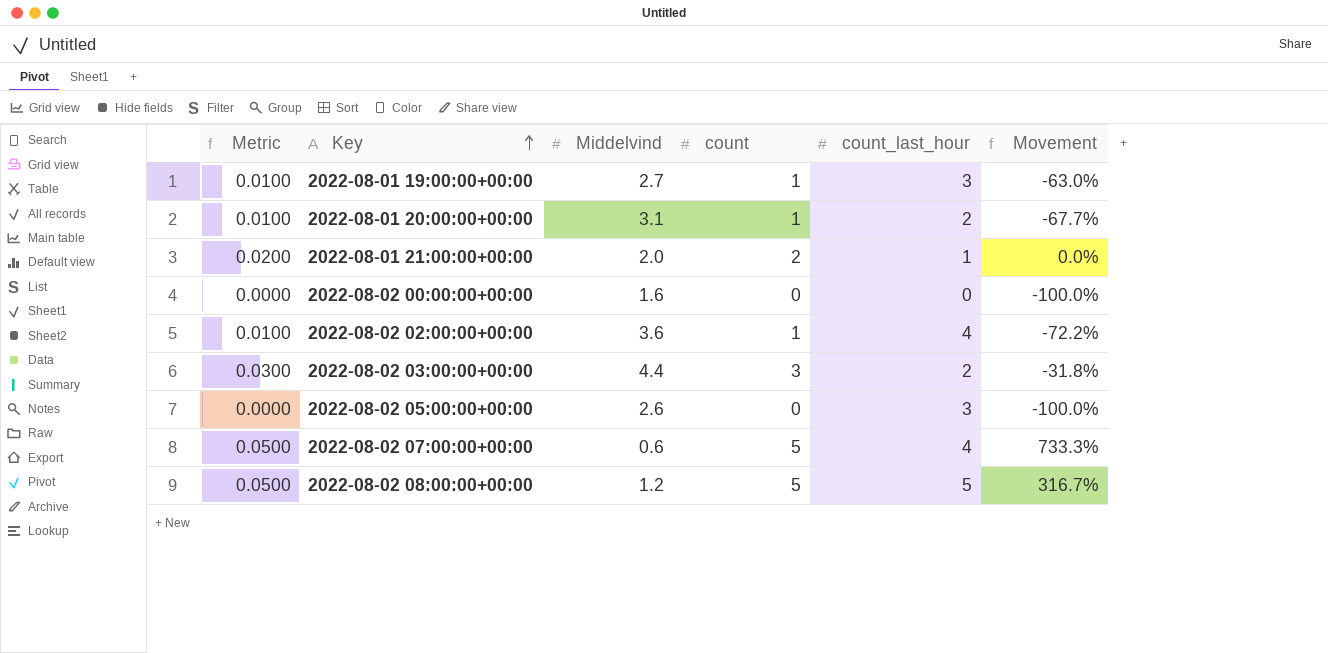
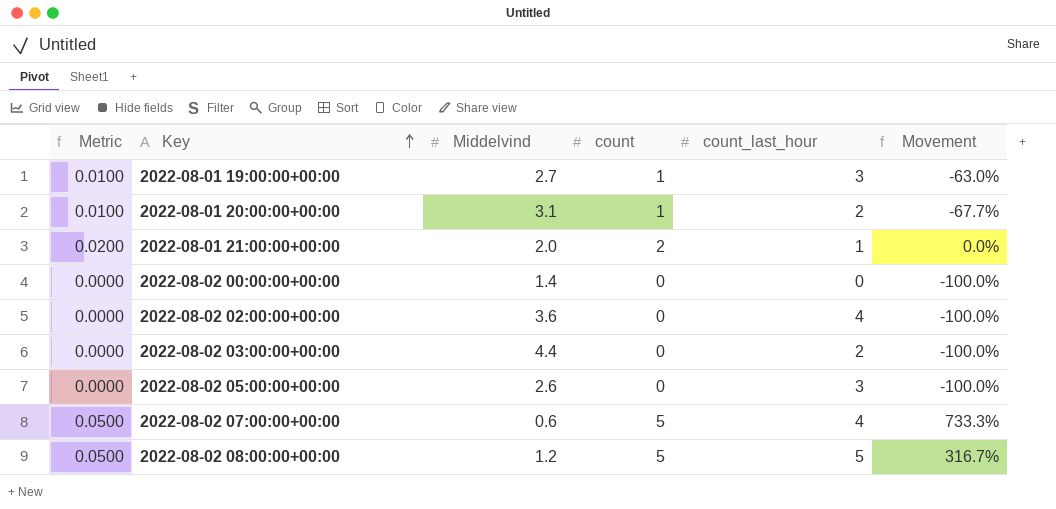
2022-08-02 00:00:00+00:00 | Middelvind: 1.6 -> 1.4
2022-08-02 02:00:00+00:00 | Metric: 0.0100 -> 0.0000
2022-08-02 02:00:00+00:00 | count: 1 -> 0
2022-08-02 02:00:00+00:00 | Movement: -72.2% -> -100.0%
2022-08-02 03:00:00+00:00 | Metric: 0.0300 -> 0.0000
2022-08-02 03:00:00+00:00 | count: 3 -> 0
2022-08-02 03:00:00+00:00 | Movement: -31.8% -> -100.0%

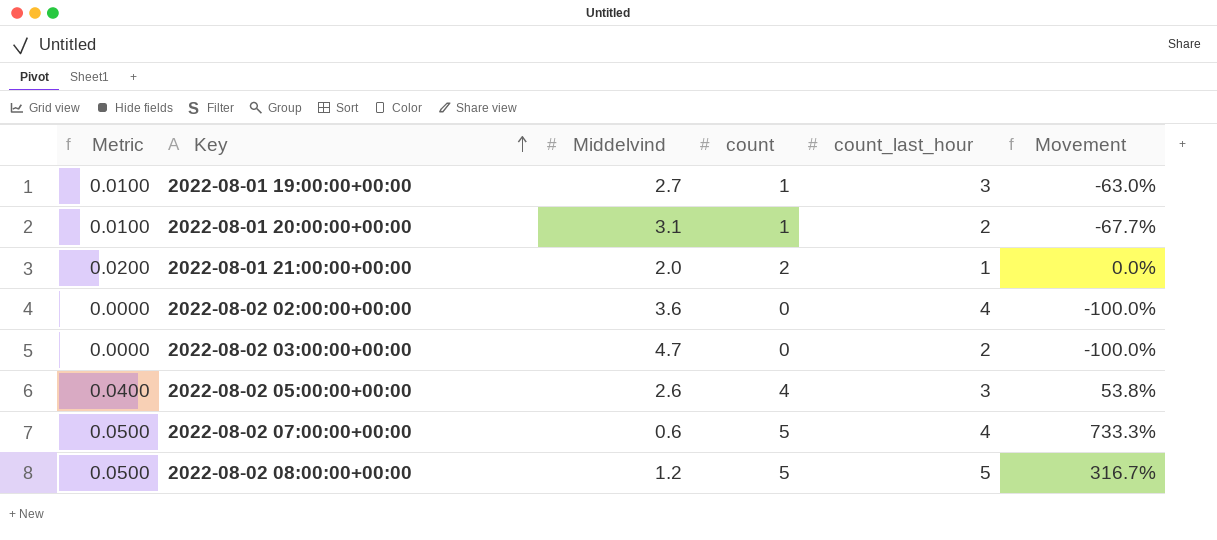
row 2022-08-02 00:00:00+00:00: 0.0000 | 1.4 | 0 | 0 | -100.0% -> none
2022-08-02 03:00:00+00:00 | Middelvind: 4.4 -> 4.7
2022-08-02 05:00:00+00:00 | Metric: 0.0000 -> 0.0400
2022-08-02 05:00:00+00:00 | count: 0 -> 4
2022-08-02 05:00:00+00:00 | Movement: -100.0% -> 53.8%

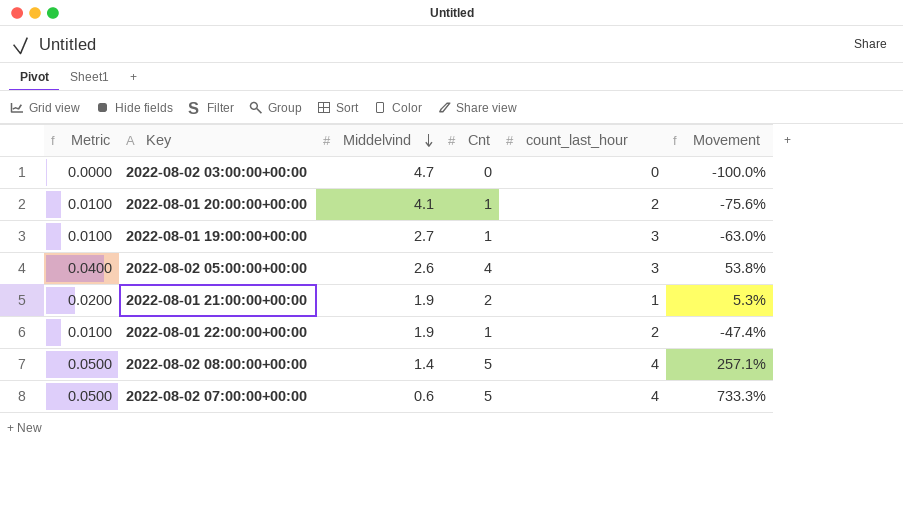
row order: Key ascending -> Middelvind descending
column name: count -> Cnt
row 2022-08-02 02:00:00+00:00: 0.0000 | 3.6 | 0 | 4 | -100.0% -> none
2022-08-02 03:00:00+00:00 | count_last_hour: 2 -> 0
2022-08-01 20:00:00+00:00 | Middelvind: 3.1 -> 4.1
2022-08-01 20:00:00+00:00 | Movement: -67.7% -> -75.6%
2022-08-01 21:00:00+00:00 | Middelvind: 2.0 -> 1.9
2022-08-01 21:00:00+00:00 | Movement: 0.0% -> 5.3%
row 2022-08-01 22:00:00+00:00: none -> 0.0100 | 1.9 | 1 | 2 | -47.4%
2022-08-02 08:00:00+00:00 | Middelvind: 1.2 -> 1.4
2022-08-02 08:00:00+00:00 | count_last_hour: 5 -> 4
2022-08-02 08:00:00+00:00 | Movement: 316.7% -> 257.1%

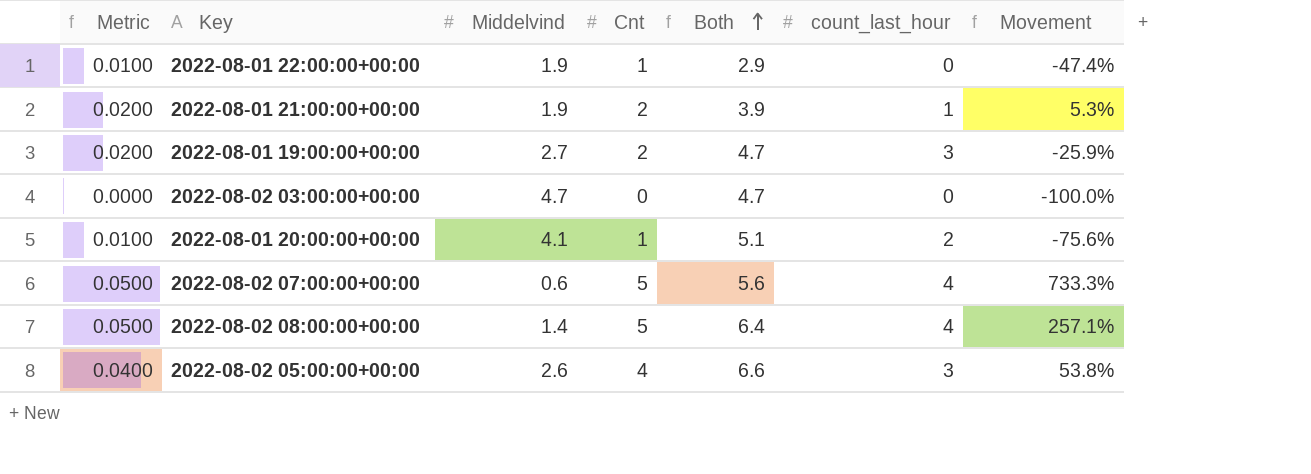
row order: Middelvind descending -> Both ascending
column Both | formula: none -> [Middelvind] + [Cnt]
2022-08-01 22:00:00+00:00 | count_last_hour: 2 -> 0
2022-08-01 19:00:00+00:00 | Metric: 0.0100 -> 0.0200
2022-08-01 19:00:00+00:00 | Cnt: 1 -> 2
2022-08-01 19:00:00+00:00 | Movement: -63.0% -> -25.9%

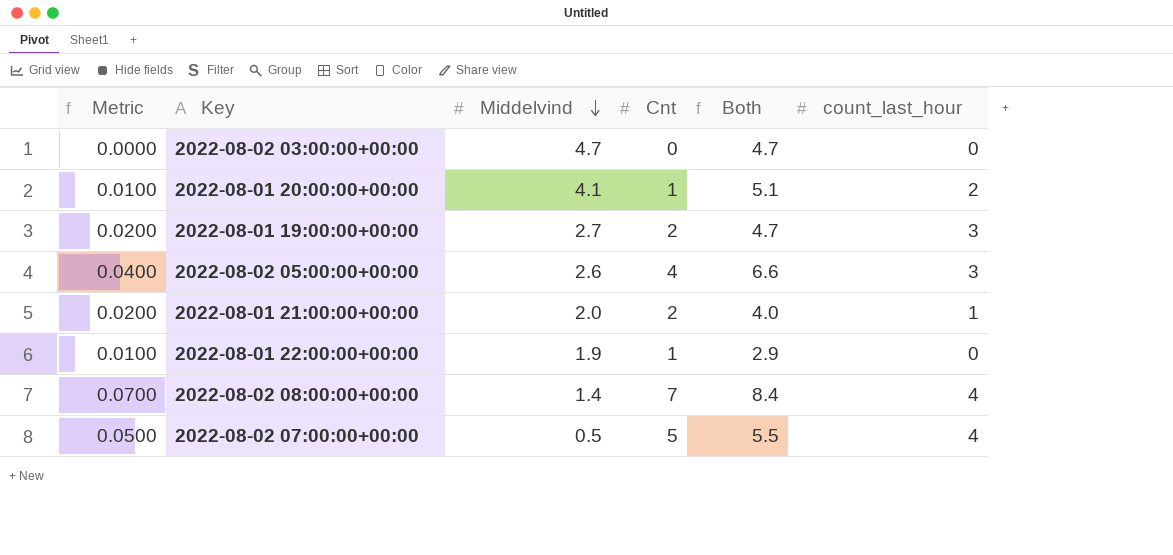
row order: Both ascending -> Middelvind descending
column Movement | formula: ([Cnt] - [Middelvind]) / [Middelvind] -> none
2022-08-01 21:00:00+00:00 | Middelvind: 1.9 -> 2.0
2022-08-01 21:00:00+00:00 | Both: 3.9 -> 4.0
2022-08-02 08:00:00+00:00 | Metric: 0.0500 -> 0.0700
2022-08-02 08:00:00+00:00 | Cnt: 5 -> 7
2022-08-02 08:00:00+00:00 | Both: 6.4 -> 8.4
2022-08-02 07:00:00+00:00 | Middelvind: 0.6 -> 0.5
2022-08-02 07:00:00+00:00 | Both: 5.6 -> 5.5

